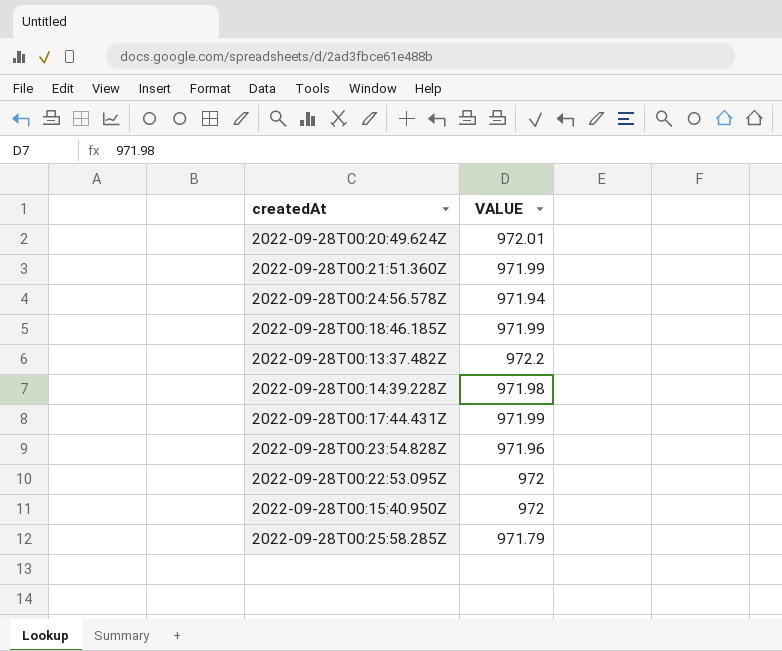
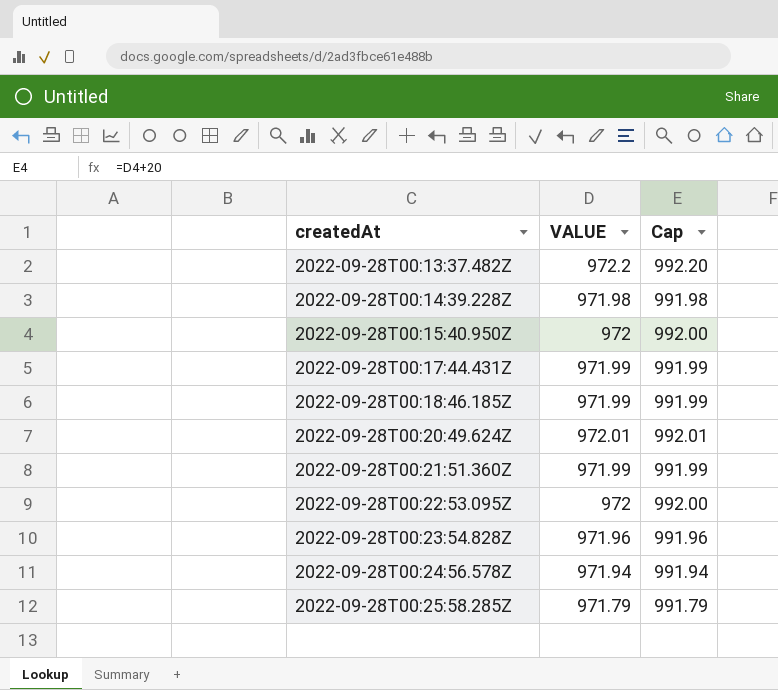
row order: none -> createdAt ascending
column Cap | formula: none -> [VALUE] + 20

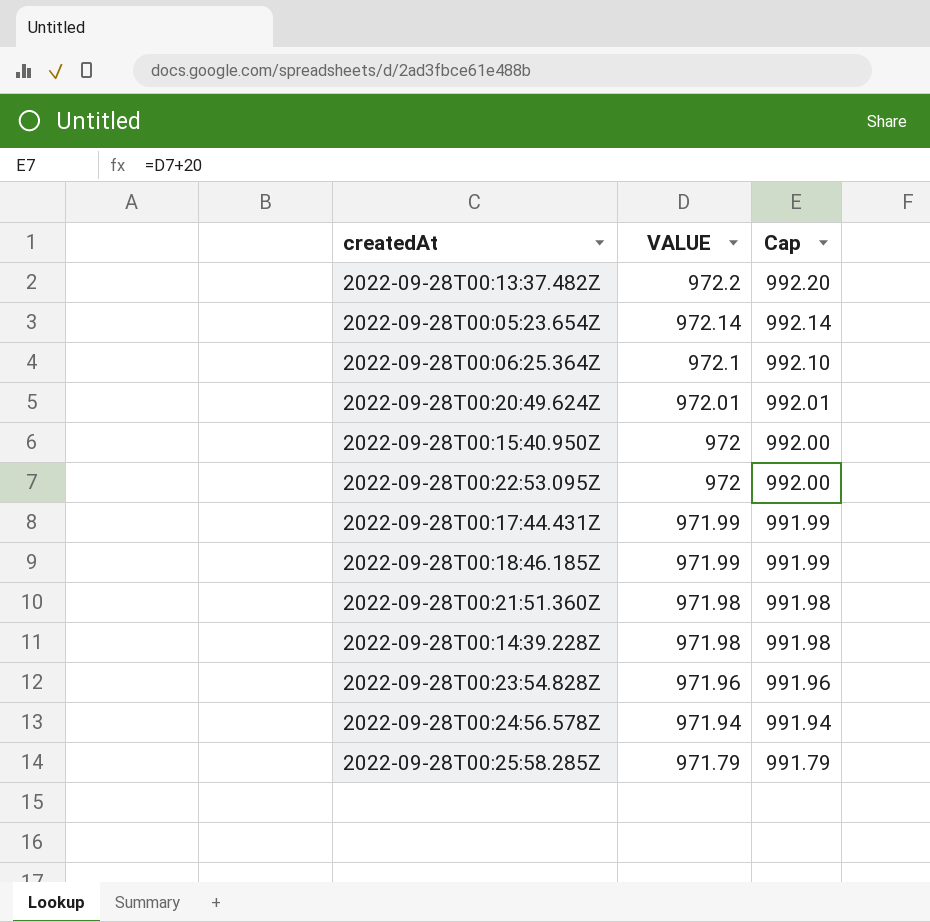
row order: createdAt ascending -> VALUE descending
row 2022-09-28T00:05:23.654Z: none -> 972.14 | 992.14
row 2022-09-28T00:06:25.364Z: none -> 972.1 | 992.10
2022-09-28T00:21:51.360Z | VALUE: 971.99 -> 971.98
2022-09-28T00:21:51.360Z | Cap: 991.99 -> 991.98

